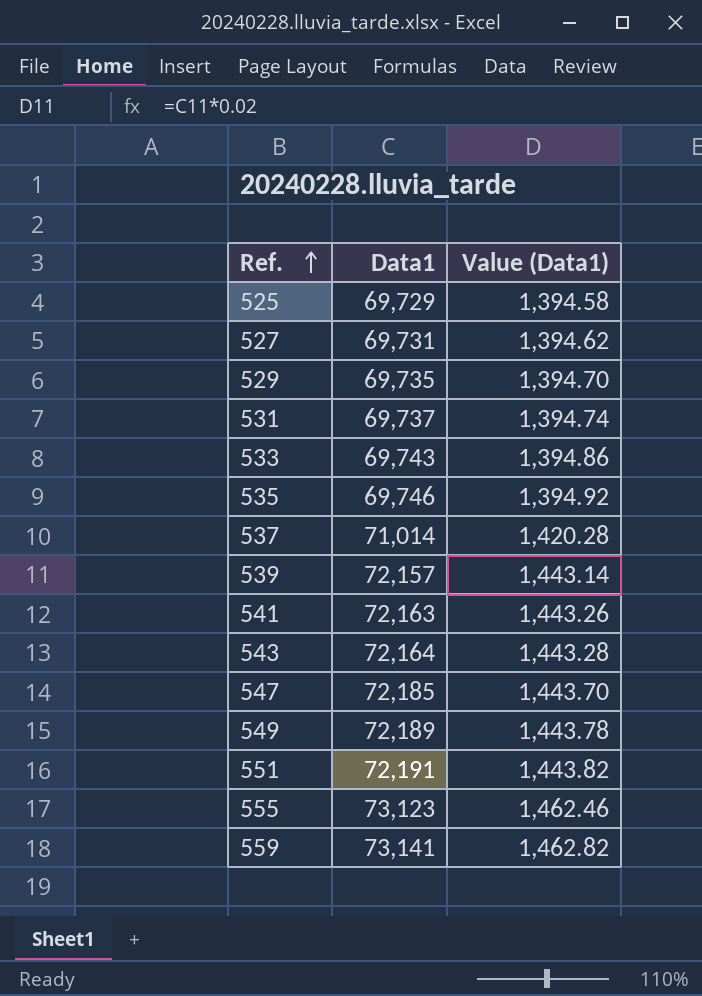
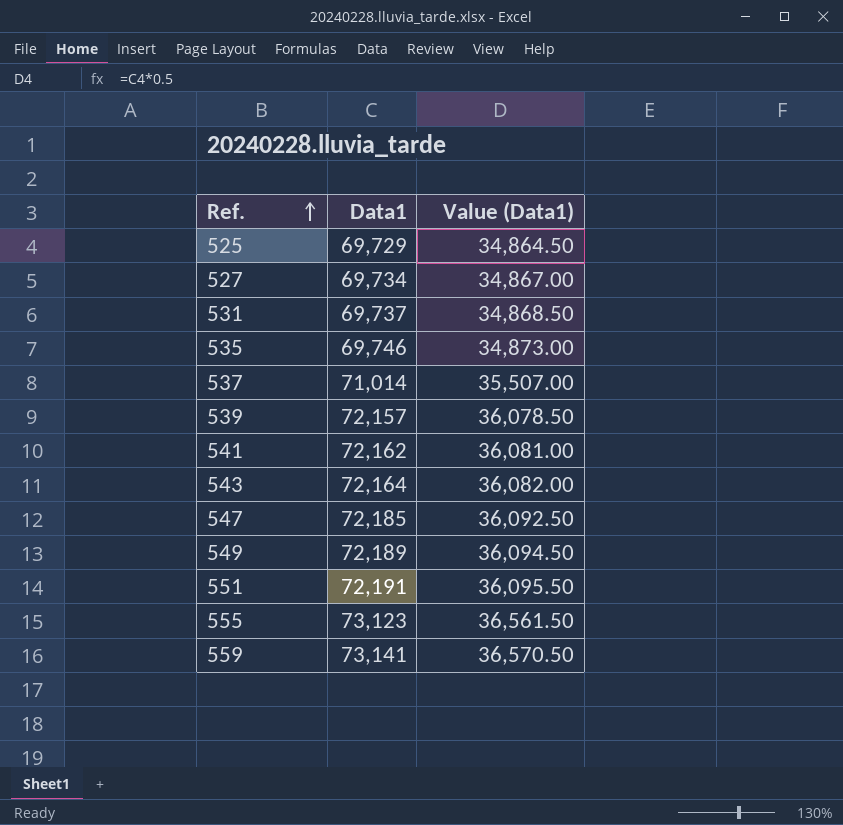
column Value (Data1) | formula: [Data1] * 0.02 -> [Data1] * 0.5
row 529: 69,735 | 1,394.70 -> none
row 533: 69,743 | 1,394.86 -> none
527 | Data1: 69,731 -> 69,734
541 | Data1: 72,163 -> 72,162

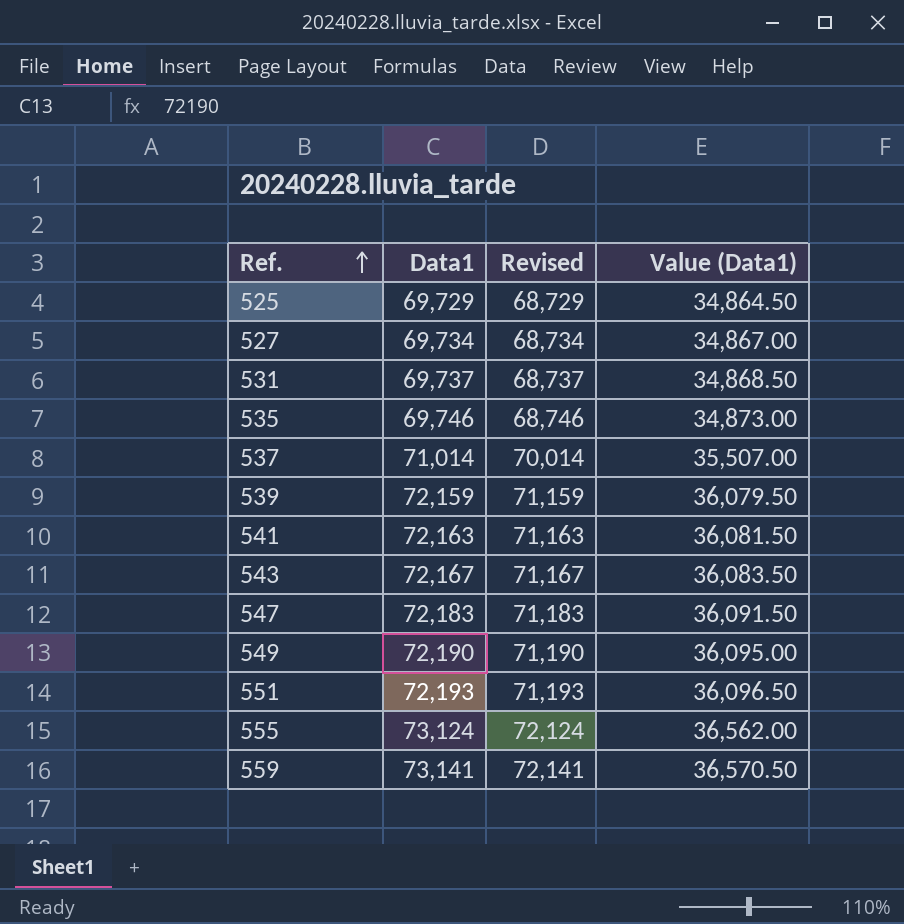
column Revised | formula: none -> [Data1] - 1000
539 | Data1: 72,157 -> 72,159
539 | Value (Data1): 36,078.50 -> 36,079.50
541 | Data1: 72,162 -> 72,163
541 | Value (Data1): 36,081.00 -> 36,081.50
543 | Data1: 72,164 -> 72,167
543 | Value (Data1): 36,082.00 -> 36,083.50
547 | Data1: 72,185 -> 72,183
547 | Value (Data1): 36,092.50 -> 36,091.50
549 | Data1: 72,189 -> 72,190
549 | Value (Data1): 36,094.50 -> 36,095.00
551 | Data1: 72,191 -> 72,193
551 | Value (Data1): 36,095.50 -> 36,096.50
555 | Data1: 73,123 -> 73,124
555 | Value (Data1): 36,561.50 -> 36,562.00

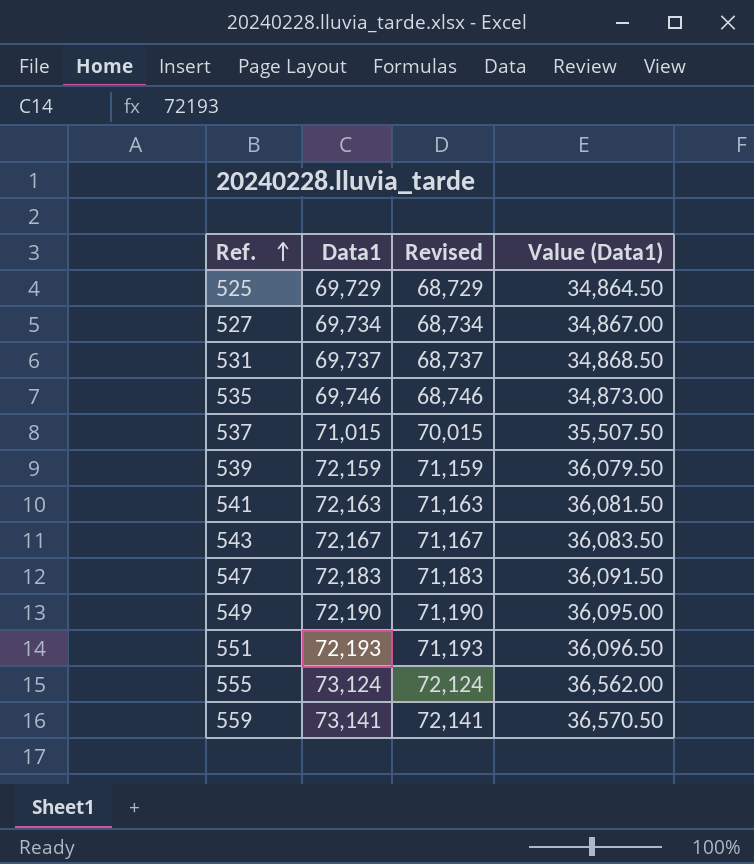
537 | Data1: 71,014 -> 71,015
537 | Revised: 70,014 -> 70,015
537 | Value (Data1): 35,507.00 -> 35,507.50

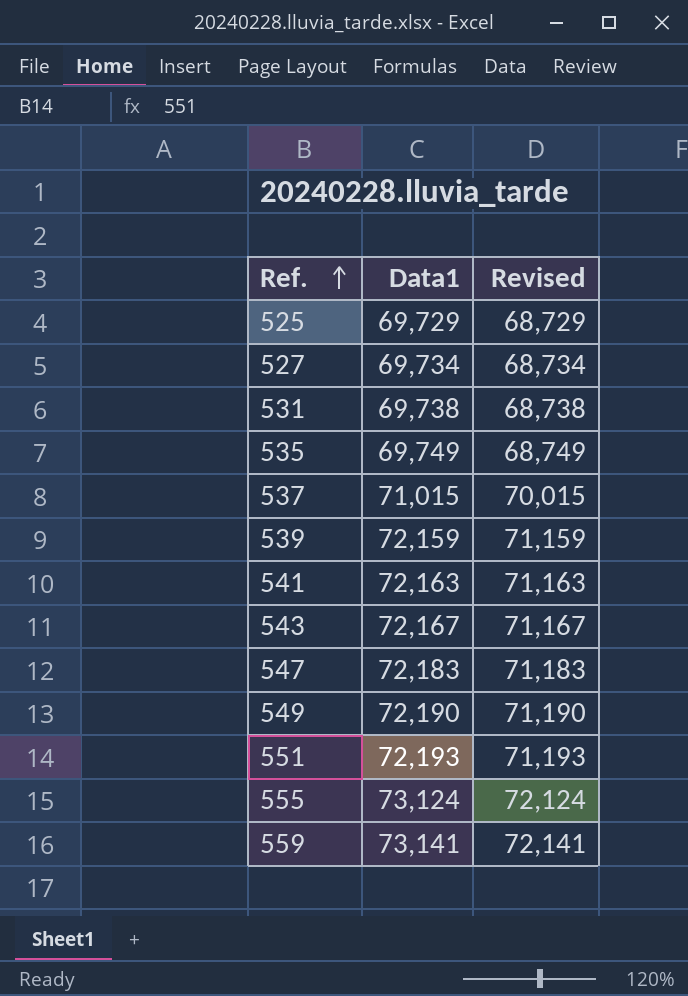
column Value (Data1) | formula: [Data1] * 0.5 -> none
531 | Data1: 69,737 -> 69,738
531 | Revised: 68,737 -> 68,738
535 | Data1: 69,746 -> 69,749
535 | Revised: 68,746 -> 68,749

